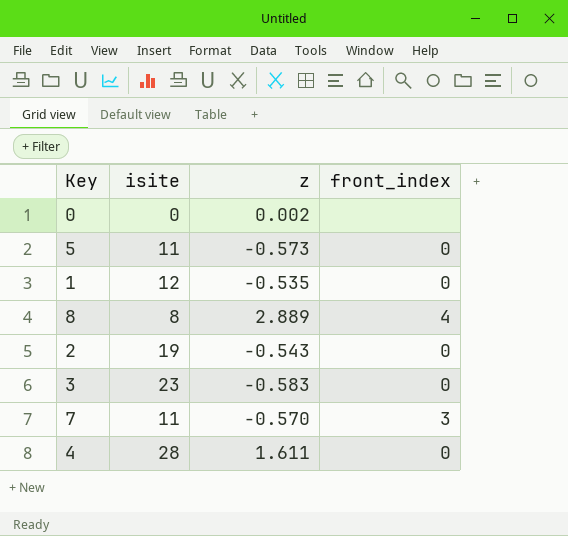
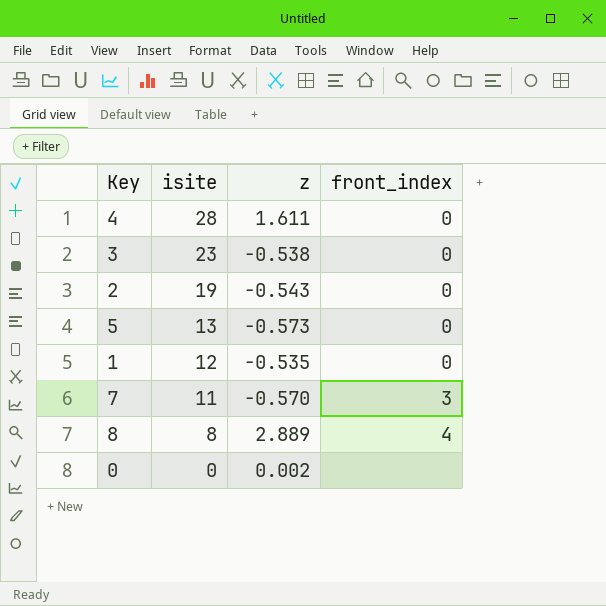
row order: none -> isite descending
3 | z: -0.583 -> -0.538
5 | isite: 11 -> 13

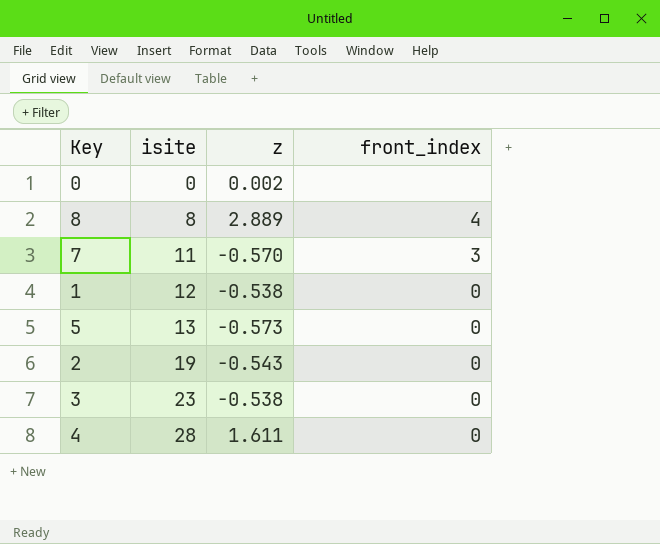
row order: isite descending -> isite ascending
1 | z: -0.535 -> -0.538

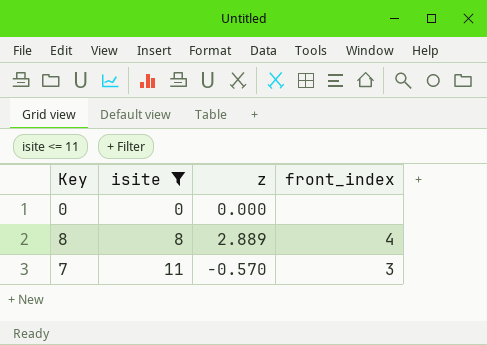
filter: none -> isite <= 11
0 | z: 0.002 -> 0.000

